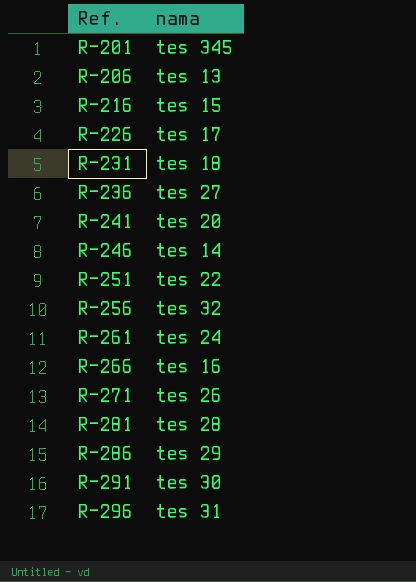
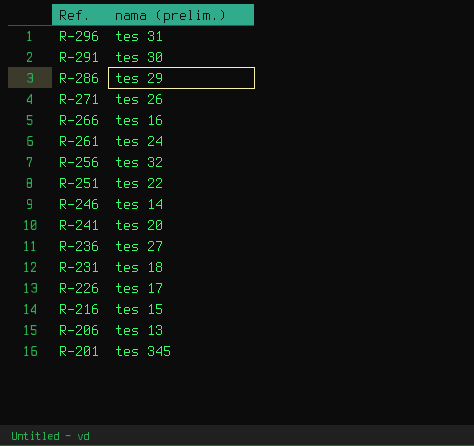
row order: Ref. ascending -> Ref. descending
column name: nama -> nama (prelim.)
row R-281: tes 28 -> none

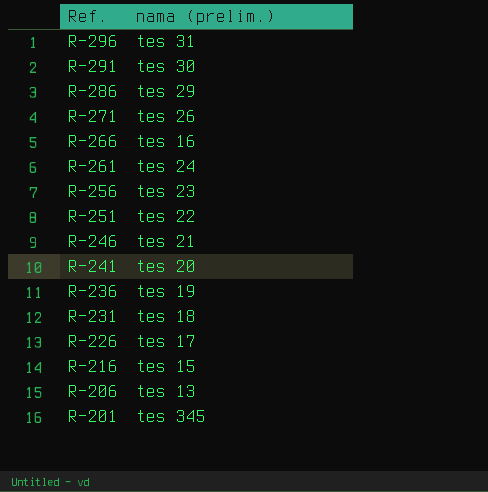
R-256 | nama (prelim.): tes 32 -> tes 23
R-246 | nama (prelim.): tes 14 -> tes 21
R-236 | nama (prelim.): tes 27 -> tes 19

